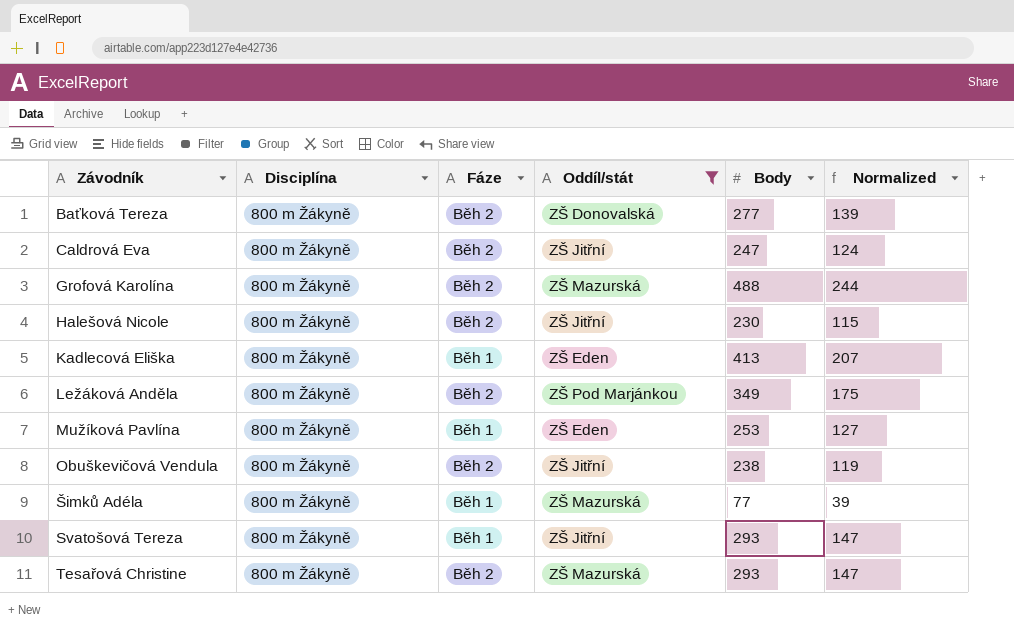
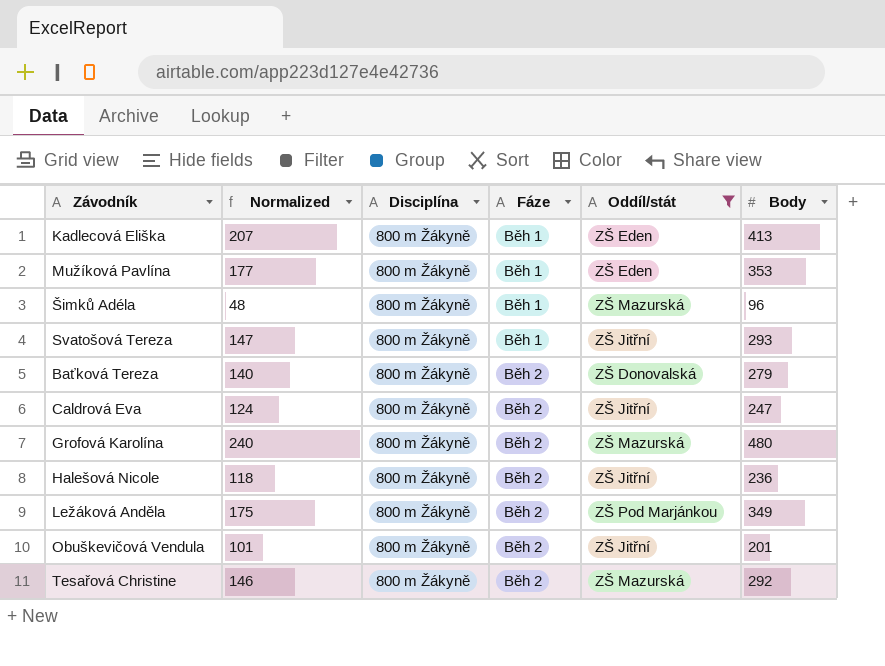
row order: Závodník ascending -> Fáze ascending
column Normalized | position: 6 -> 2
Mužíková Pavlína | Normalized: 127 -> 177
Mužíková Pavlína | Body: 253 -> 353
Šimků Adéla | Normalized: 39 -> 48
Šimků Adéla | Body: 77 -> 96
Baťková Tereza | Normalized: 139 -> 140
Baťková Tereza | Body: 277 -> 279
Grofová Karolína | Normalized: 244 -> 240
Grofová Karolína | Body: 488 -> 480
Halešová Nicole | Normalized: 115 -> 118
Halešová Nicole | Body: 230 -> 236
Obuškevičová Vendula | Normalized: 119 -> 101
Obuškevičová Vendula | Body: 238 -> 201
Tesařová Christine | Normalized: 147 -> 146
Tesařová Christine | Body: 293 -> 292

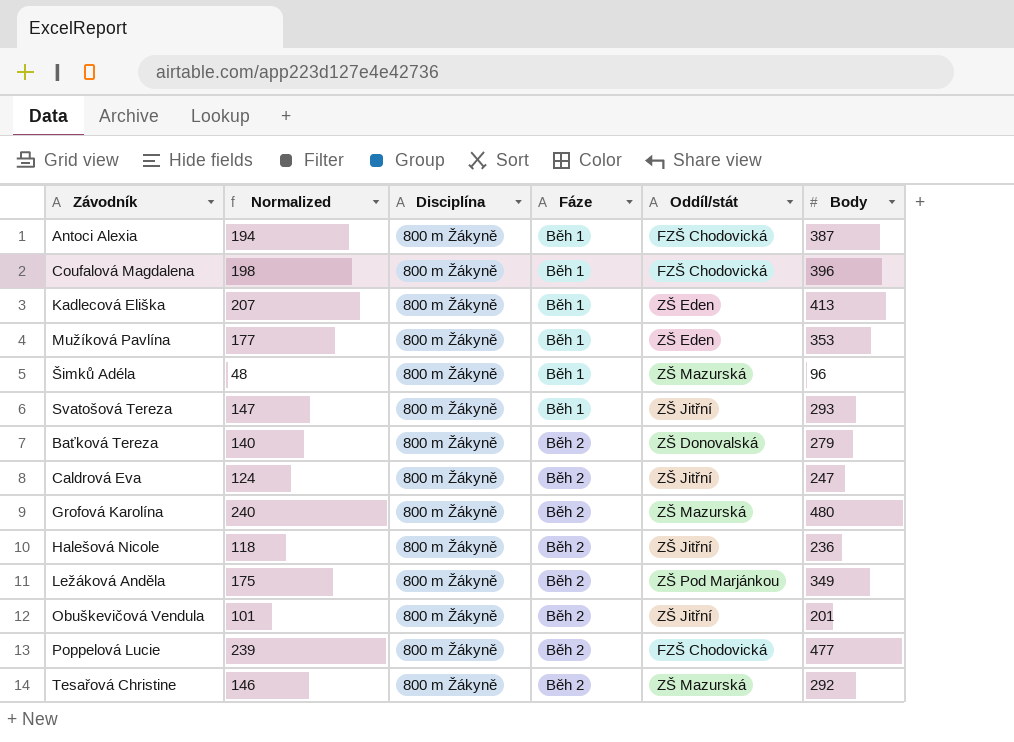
filter: Oddíl/stát != FZŠ Chodovická -> none

